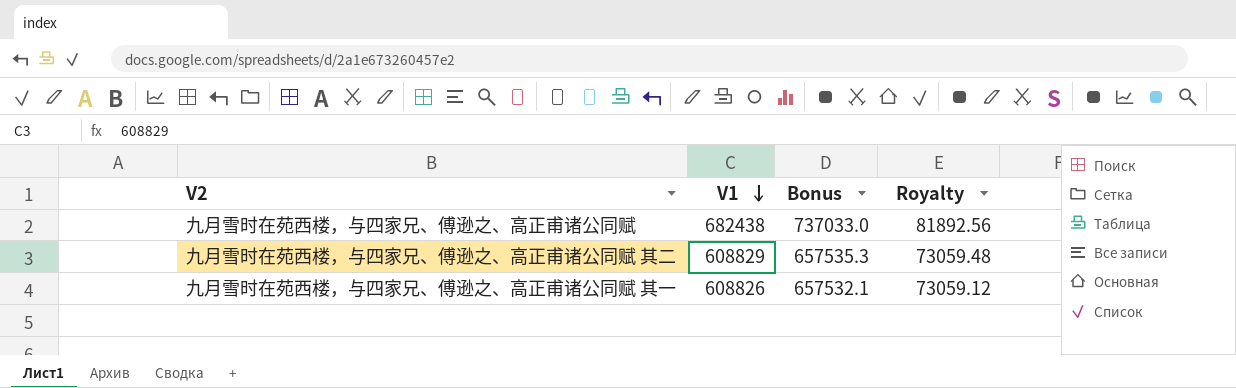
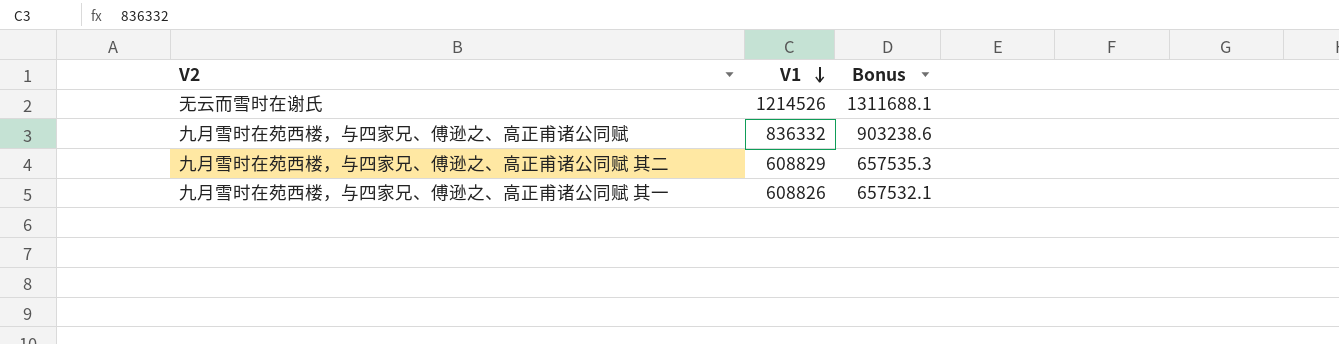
column Royalty | formula: [V1] * 0.12 -> none
row 无云而雪时在谢氏: none -> 1214526 | 1311688.1
九月雪时在苑西楼，与四家兄、傅逊之、高正甫诸公同赋 | V1: 682438 -> 836332
九月雪时在苑西楼，与四家兄、傅逊之、高正甫诸公同赋 | Bonus: 737033.0 -> 903238.6

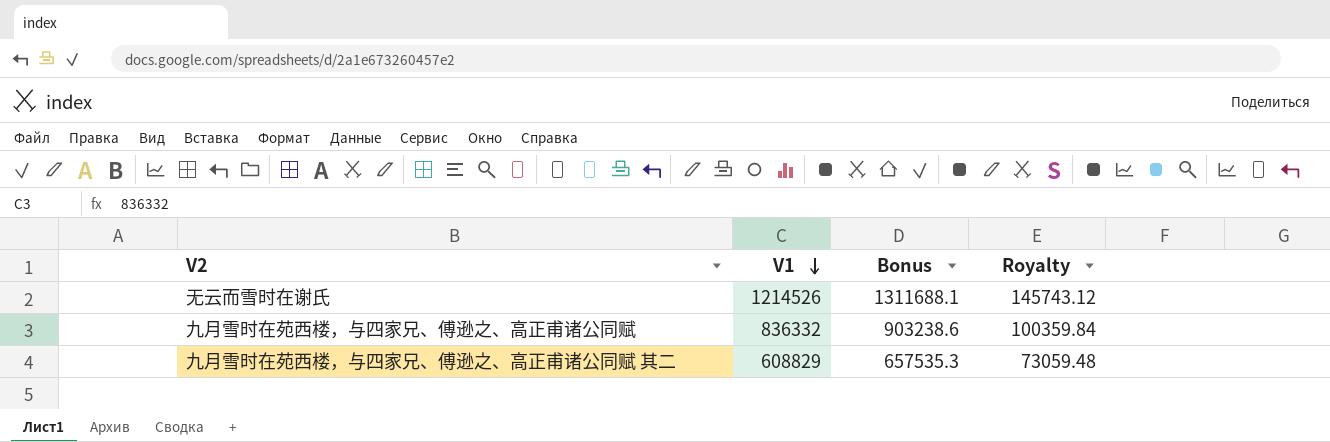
column Royalty | formula: none -> [V1] * 0.12
row 九月雪时在苑西楼，与四家兄、傅逊之、高正甫诸公同赋 其一: 608826 | 657532.1 -> none

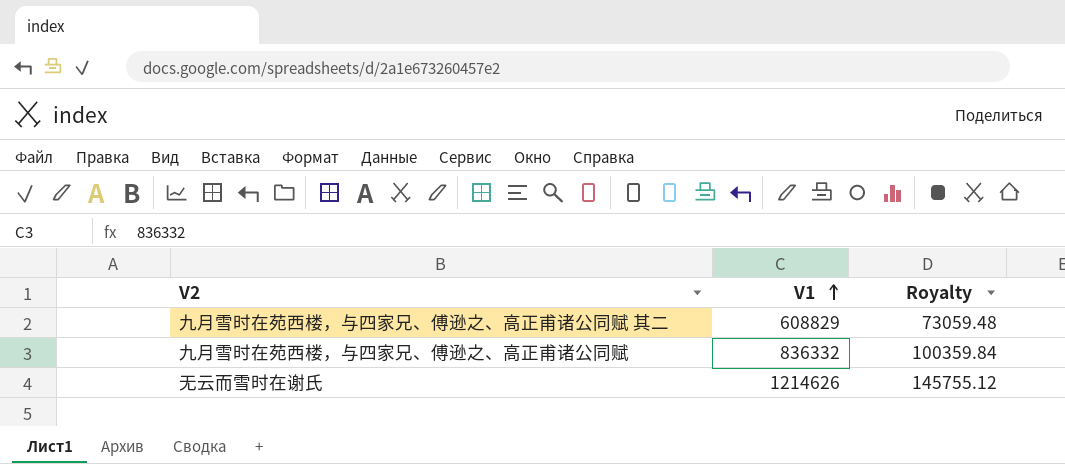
row order: V1 descending -> V1 ascending
column Bonus | formula: [V1] * 1.08 -> none
无云而雪时在谢氏 | V1: 1214526 -> 1214626
无云而雪时在谢氏 | Royalty: 145743.12 -> 145755.12

